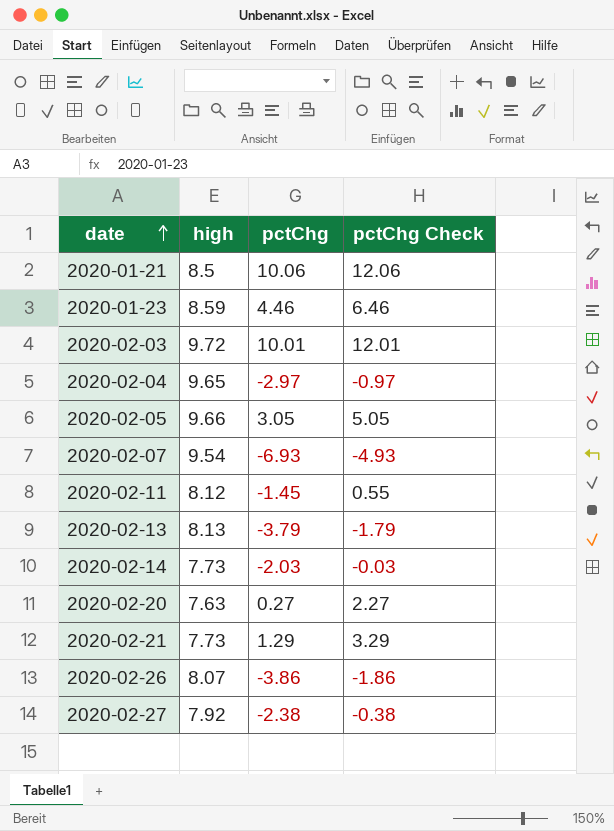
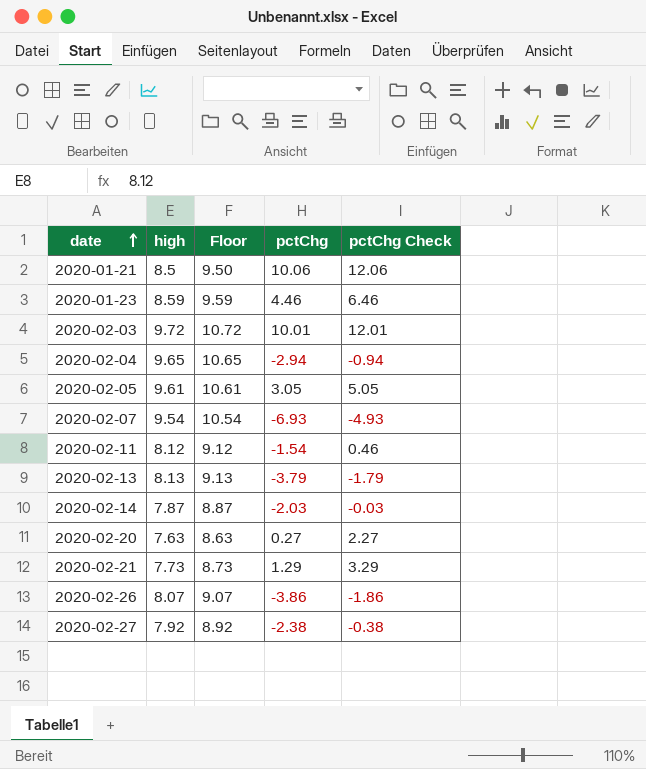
column Floor | formula: none -> [high] + 1
2020-02-04 | pctChg: -2.97 -> -2.94
2020-02-04 | pctChg Check: -0.97 -> -0.94
2020-02-05 | high: 9.66 -> 9.61
2020-02-11 | pctChg: -1.45 -> -1.54
2020-02-11 | pctChg Check: 0.55 -> 0.46
2020-02-14 | high: 7.73 -> 7.87

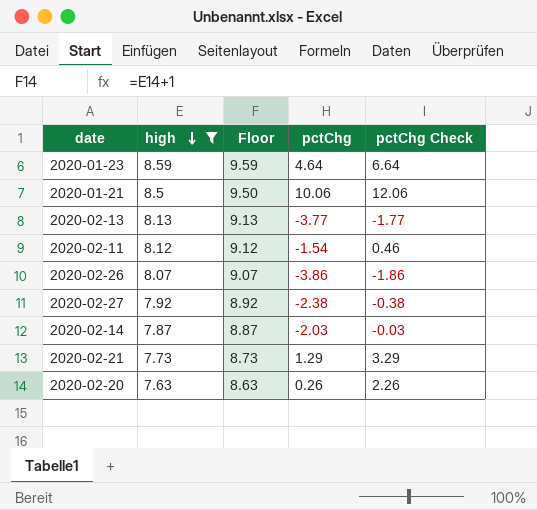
filter: none -> high <= 8.59
row order: date ascending -> high descending
2020-01-23 | pctChg: 4.46 -> 4.64
2020-01-23 | pctChg Check: 6.46 -> 6.64
2020-02-13 | pctChg: -3.79 -> -3.77
2020-02-13 | pctChg Check: -1.79 -> -1.77
2020-02-20 | pctChg: 0.27 -> 0.26
2020-02-20 | pctChg Check: 2.27 -> 2.26

